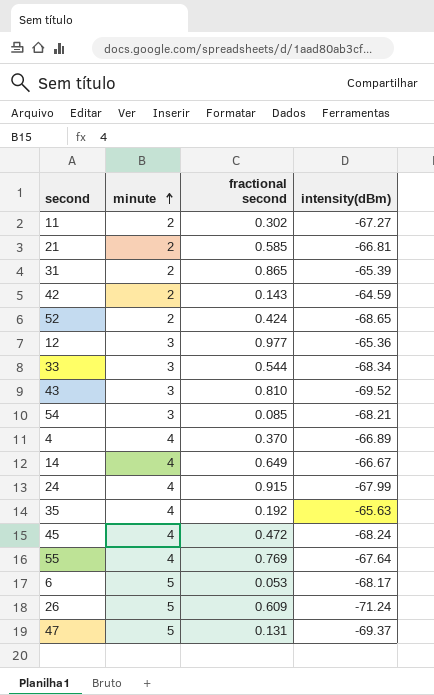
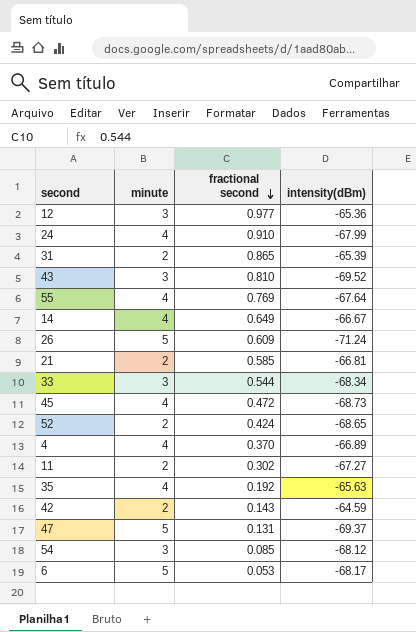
row order: minute ascending -> fractional second descending
24 | fractional second: 0.915 -> 0.910
45 | intensity(dBm): -68.24 -> -68.73
54 | intensity(dBm): -68.21 -> -68.12

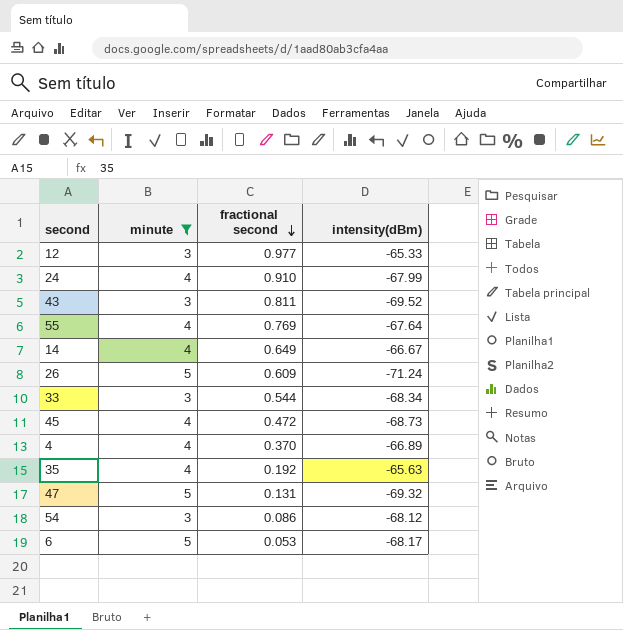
filter: none -> minute != 2
12 | intensity(dBm): -65.36 -> -65.33
43 | fractional second: 0.810 -> 0.811
47 | intensity(dBm): -69.37 -> -69.32
54 | fractional second: 0.085 -> 0.086

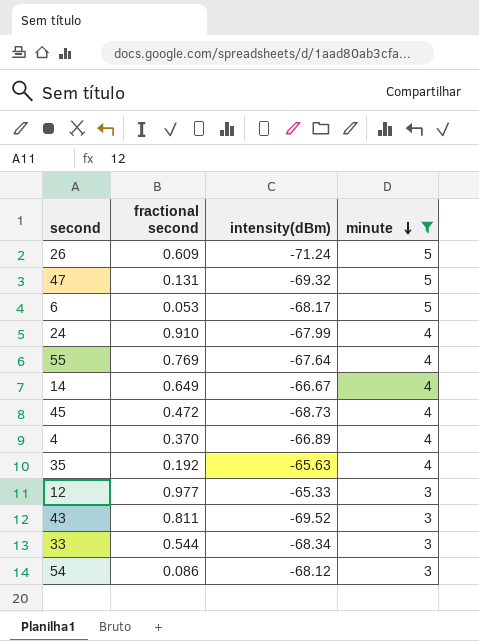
row order: fractional second descending -> minute descending
column minute | position: 2 -> 4

